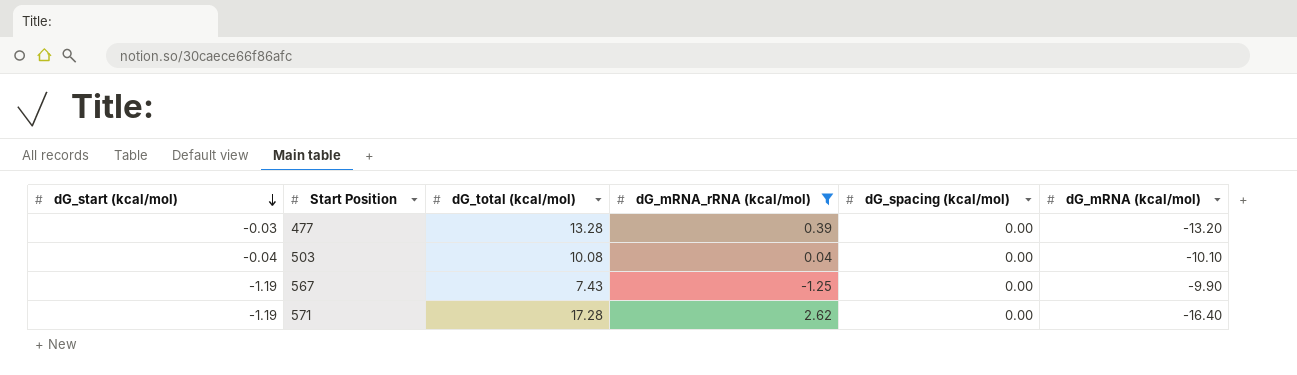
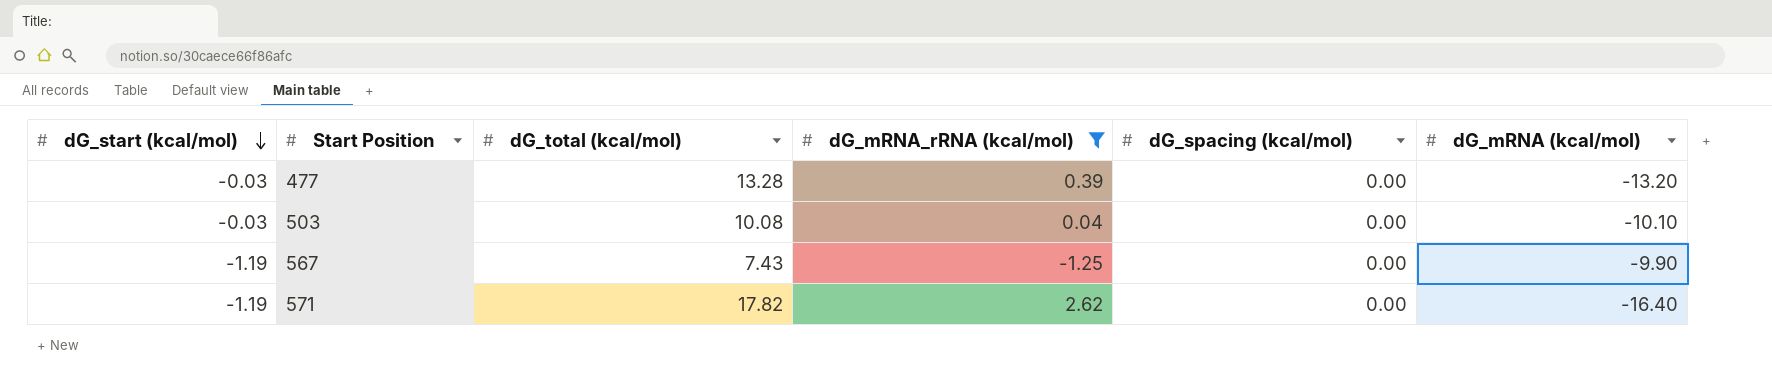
503 | dG_start (kcal/mol): -0.04 -> -0.03
571 | dG_total (kcal/mol): 17.28 -> 17.82

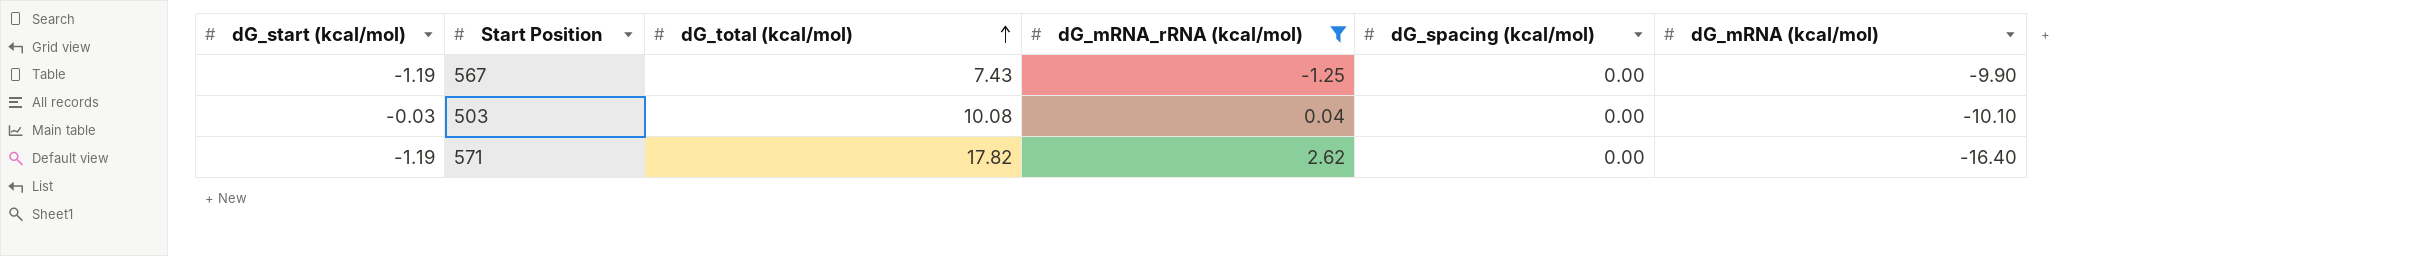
row order: dG_start (kcal/mol) descending -> dG_total (kcal/mol) ascending
row 477: -0.03 | 13.28 | 0.39 | 0.00 | -13.20 -> none

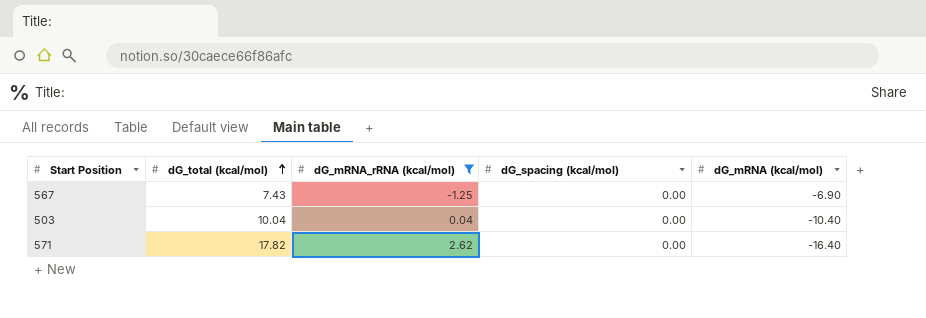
column dG_start (kcal/mol) | position: 1 -> none
567 | dG_mRNA (kcal/mol): -9.90 -> -6.90
503 | dG_total (kcal/mol): 10.08 -> 10.04
503 | dG_mRNA (kcal/mol): -10.10 -> -10.40

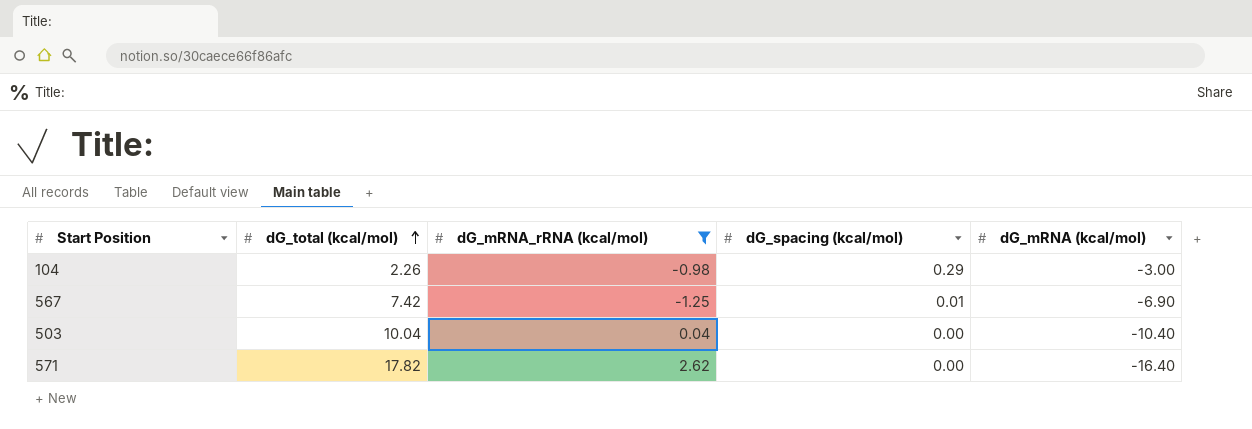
row 104: none -> 2.26 | -0.98 | 0.29 | -3.00
567 | dG_total (kcal/mol): 7.43 -> 7.42
567 | dG_spacing (kcal/mol): 0.00 -> 0.01

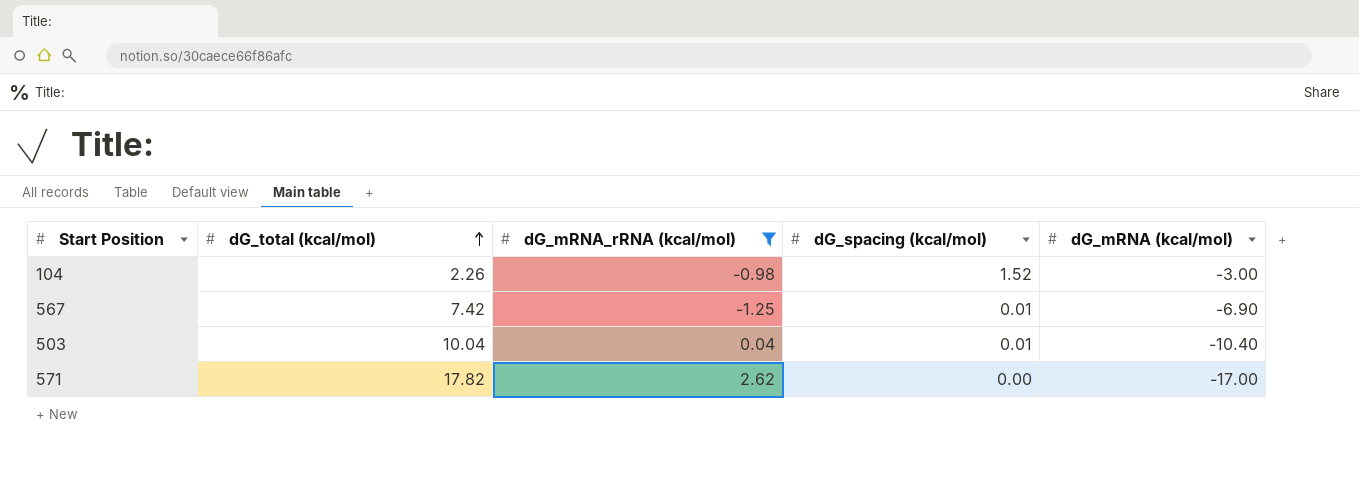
104 | dG_spacing (kcal/mol): 0.29 -> 1.52
503 | dG_spacing (kcal/mol): 0.00 -> 0.01
571 | dG_mRNA (kcal/mol): -16.40 -> -17.00

